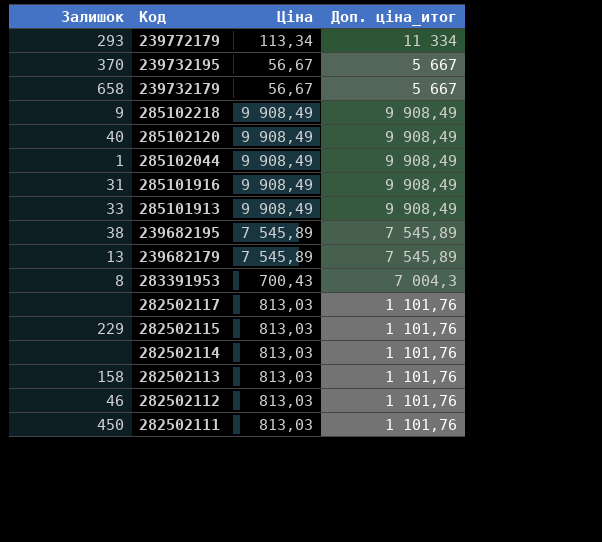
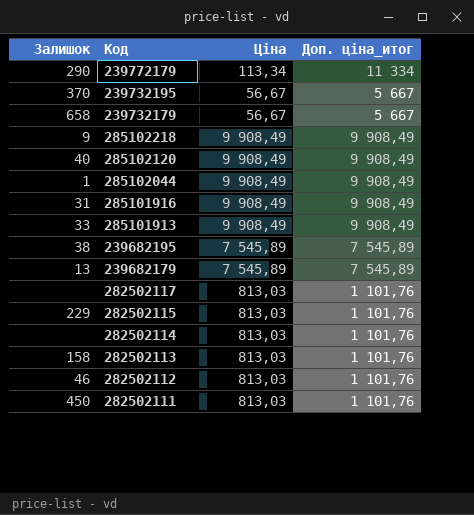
row 283391953: 8 | 700,43 | 7 004,3 -> none
239772179 | Залишок: 293 -> 290

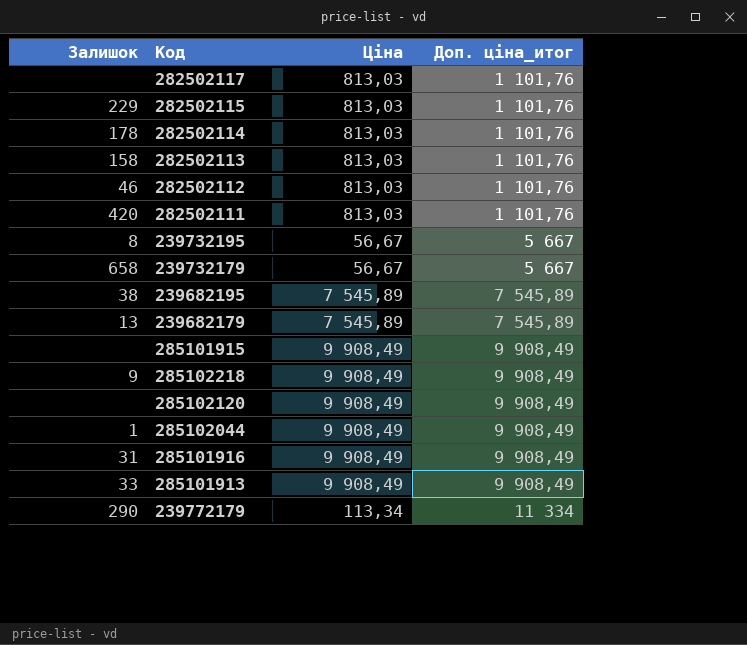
row order: none -> Доп. ціна_итог ascending
282502114 | Залишок: none -> 178
282502111 | Залишок: 450 -> 420
239732195 | Залишок: 370 -> 8
row 285101915: none -> none | 9 908,49 | 9 908,49
285102120 | Залишок: 40 -> none

